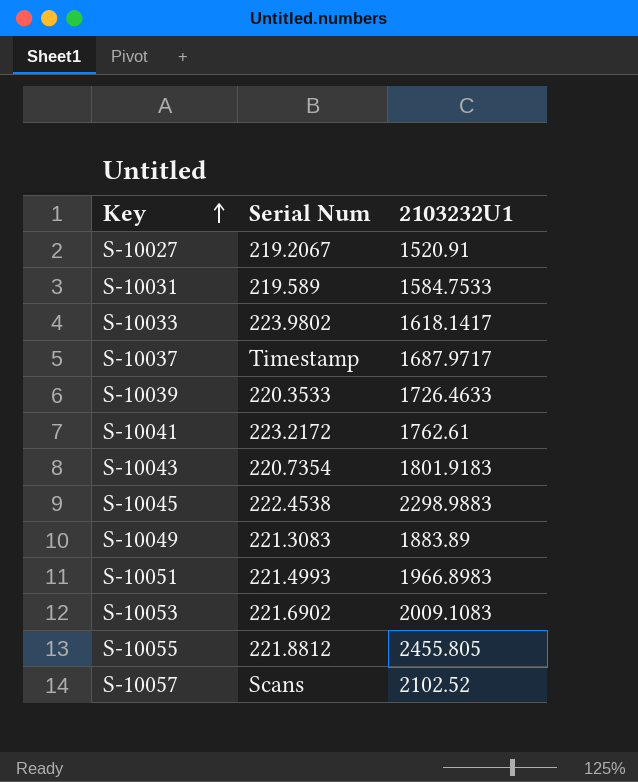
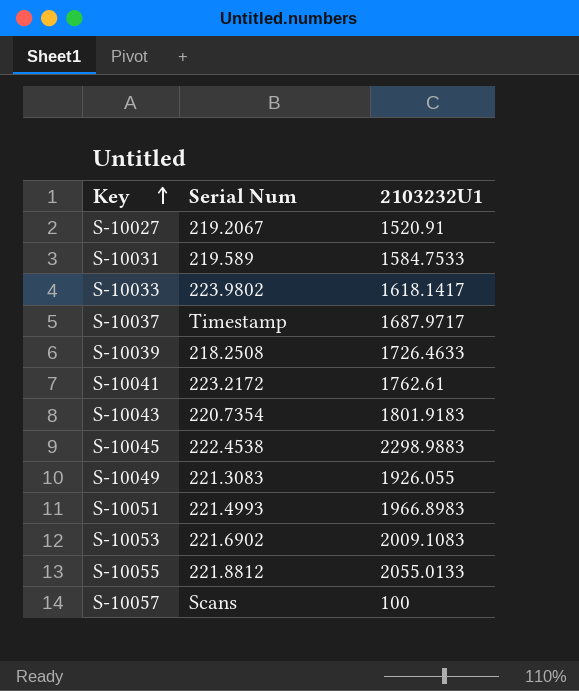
S-10039 | Serial Num: 220.3533 -> 218.2508
S-10049 | 2103232U1: 1883.89 -> 1926.055
S-10055 | 2103232U1: 2455.805 -> 2055.0133
S-10057 | 2103232U1: 2102.52 -> 100

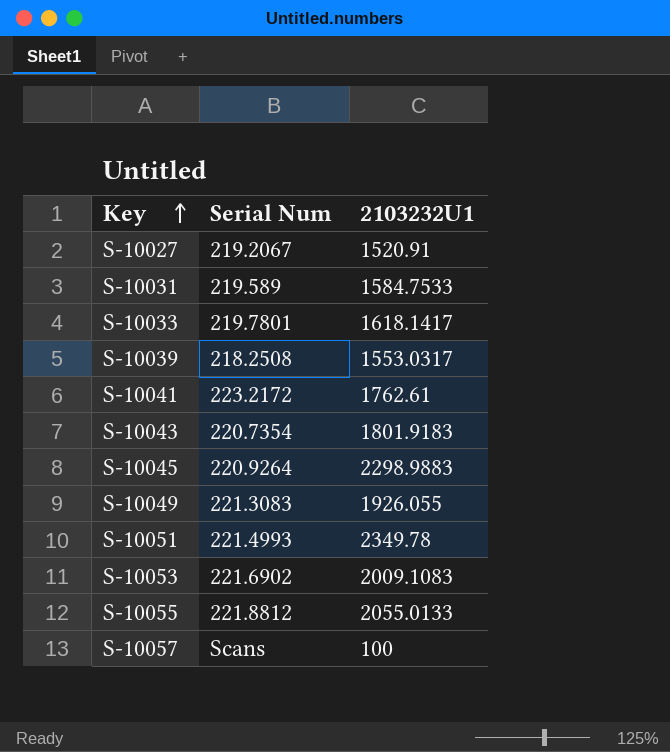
row S-10037: Timestamp | 1687.9717 -> none
S-10033 | Serial Num: 223.9802 -> 219.7801
S-10039 | 2103232U1: 1726.4633 -> 1553.0317
S-10045 | Serial Num: 222.4538 -> 220.9264
S-10051 | 2103232U1: 1966.8983 -> 2349.78

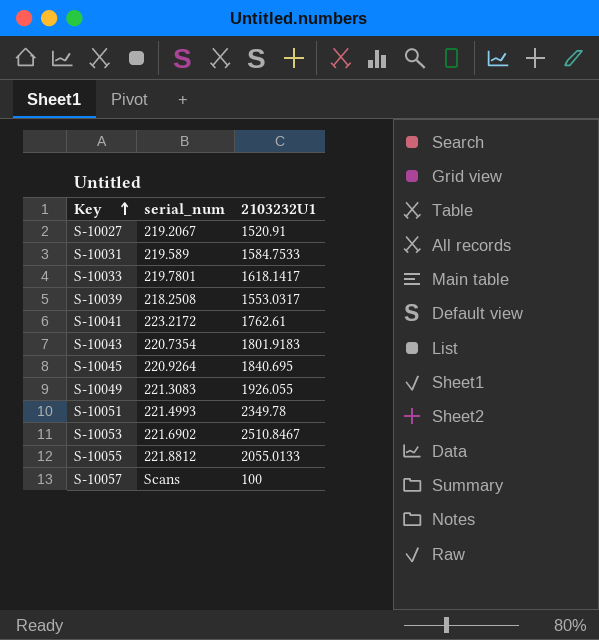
column name: Serial Num -> serial_num
S-10045 | 2103232U1: 2298.9883 -> 1840.695
S-10053 | 2103232U1: 2009.1083 -> 2510.8467

